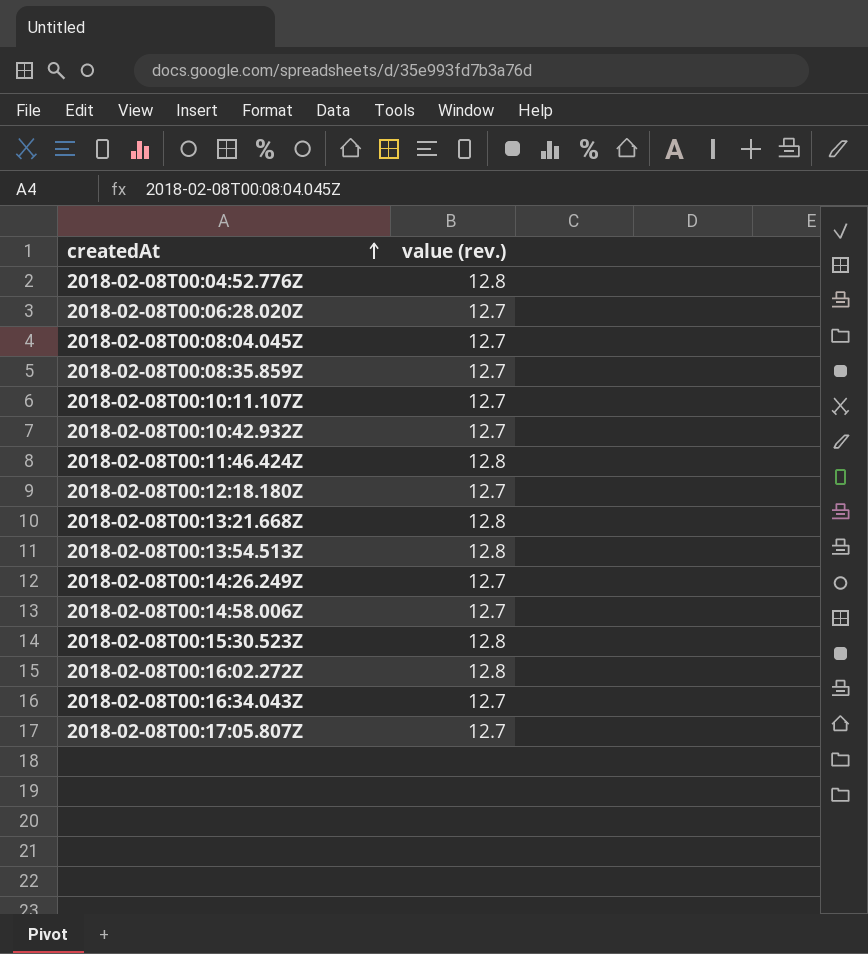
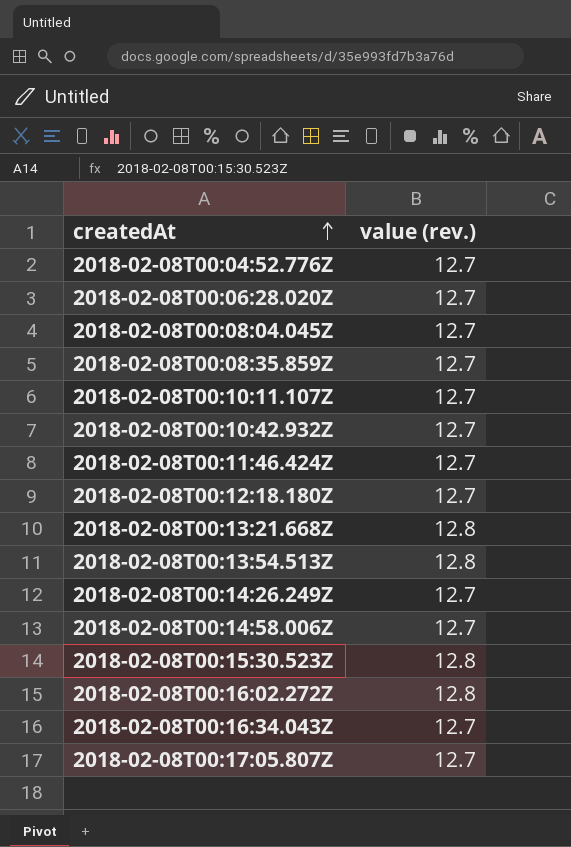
2018-02-08T00:04:52.776Z | value (rev.): 12.8 -> 12.7
2018-02-08T00:11:46.424Z | value (rev.): 12.8 -> 12.7

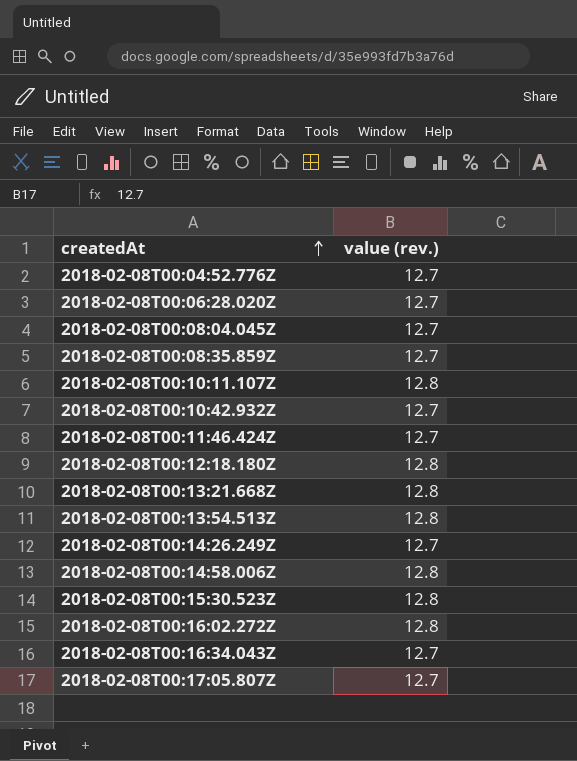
2018-02-08T00:10:11.107Z | value (rev.): 12.7 -> 12.8
2018-02-08T00:12:18.180Z | value (rev.): 12.7 -> 12.8
2018-02-08T00:14:58.006Z | value (rev.): 12.7 -> 12.8

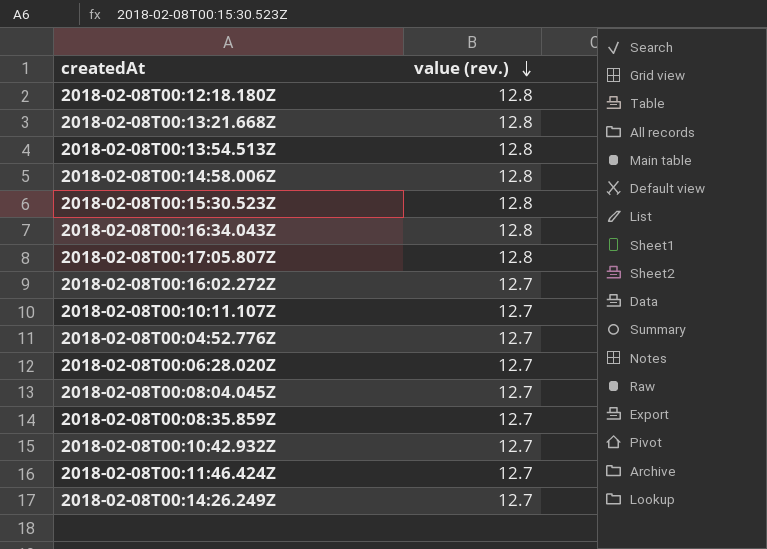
row order: createdAt ascending -> value (rev.) descending
2018-02-08T00:16:34.043Z | value (rev.): 12.7 -> 12.8
2018-02-08T00:17:05.807Z | value (rev.): 12.7 -> 12.8
2018-02-08T00:16:02.272Z | value (rev.): 12.8 -> 12.7
2018-02-08T00:10:11.107Z | value (rev.): 12.8 -> 12.7

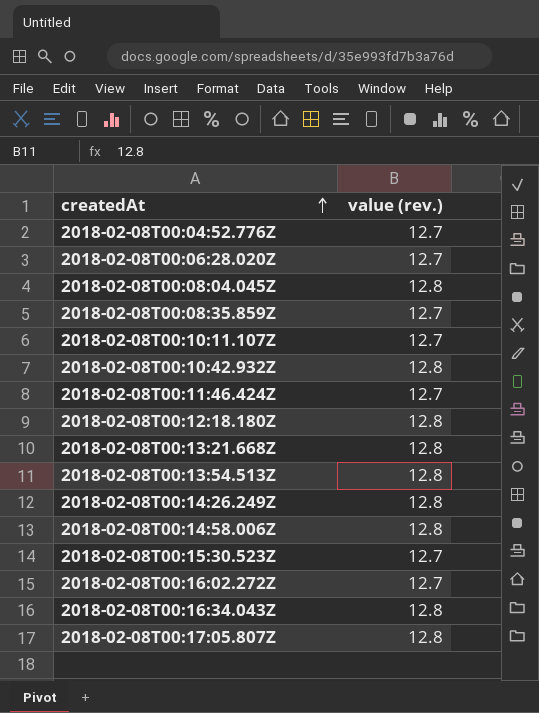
row order: value (rev.) descending -> createdAt ascending
2018-02-08T00:08:04.045Z | value (rev.): 12.7 -> 12.8
2018-02-08T00:10:42.932Z | value (rev.): 12.7 -> 12.8
2018-02-08T00:14:26.249Z | value (rev.): 12.7 -> 12.8
2018-02-08T00:15:30.523Z | value (rev.): 12.8 -> 12.7

